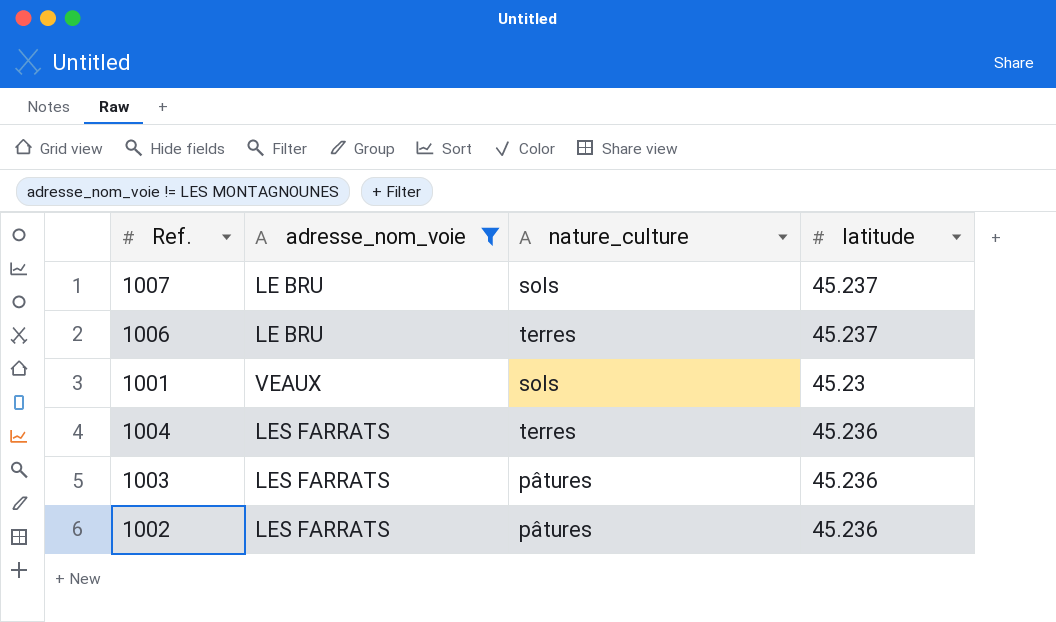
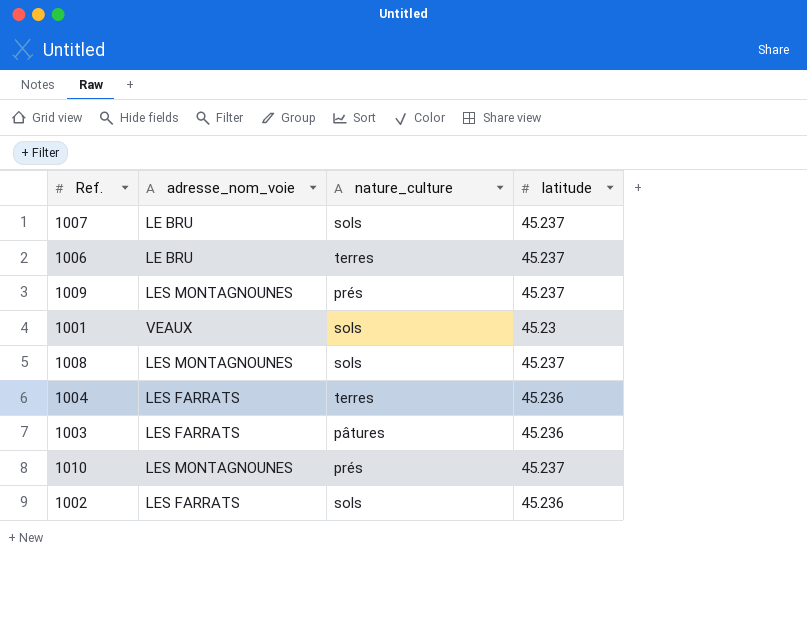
filter: adresse_nom_voie != LES MONTAGNOUNES -> none
1002 | nature_culture: pâtures -> sols

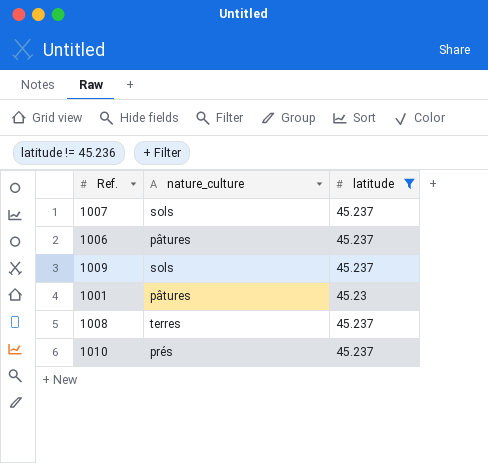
filter: none -> latitude != 45.236
column adresse_nom_voie | position: 2 -> none
1006 | nature_culture: terres -> pâtures
1009 | nature_culture: prés -> sols
1001 | nature_culture: sols -> pâtures
1008 | nature_culture: sols -> terres

